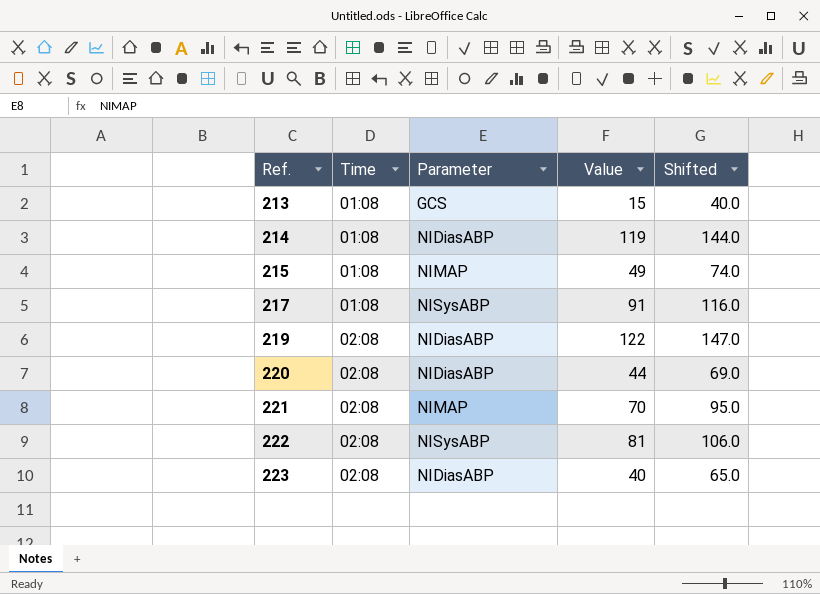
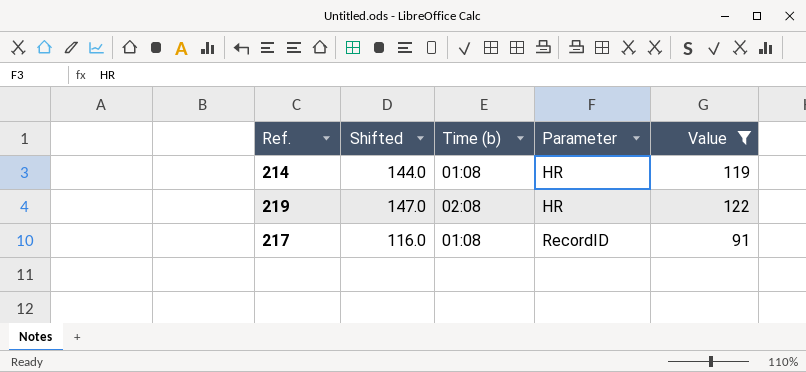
filter: none -> Value >= 91
row order: Ref. ascending -> Parameter ascending
column Shifted | position: 5 -> 2
column name: Time -> Time (b)
214 | Parameter: NIDiasABP -> HR
219 | Parameter: NIDiasABP -> HR
217 | Parameter: NISysABP -> RecordID

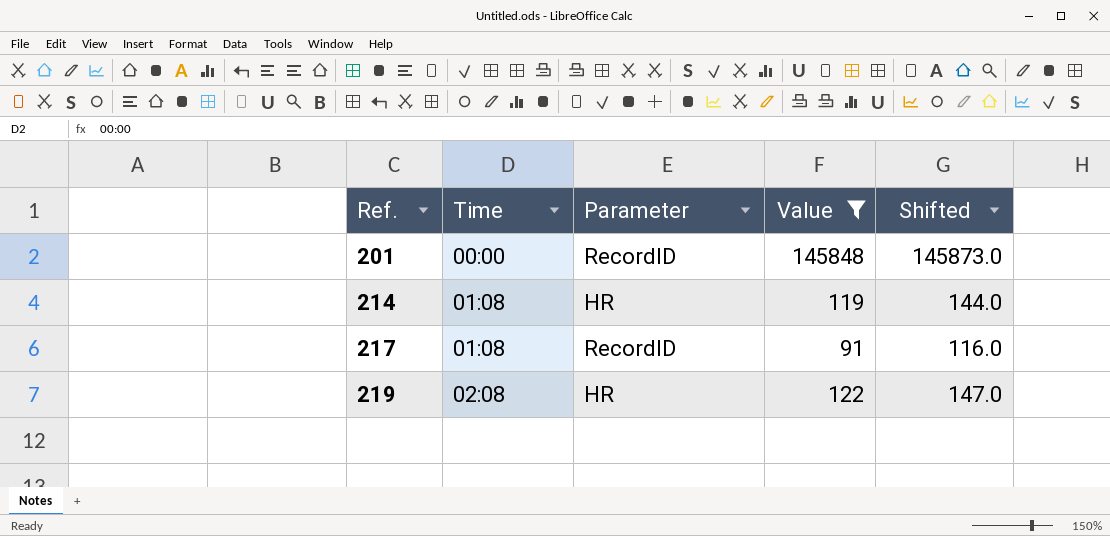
row order: Parameter ascending -> Ref. ascending
column name: Time (b) -> Time
column Shifted | position: 2 -> 5
row 201: none -> 00:00 | RecordID | 145848 | 145873.0

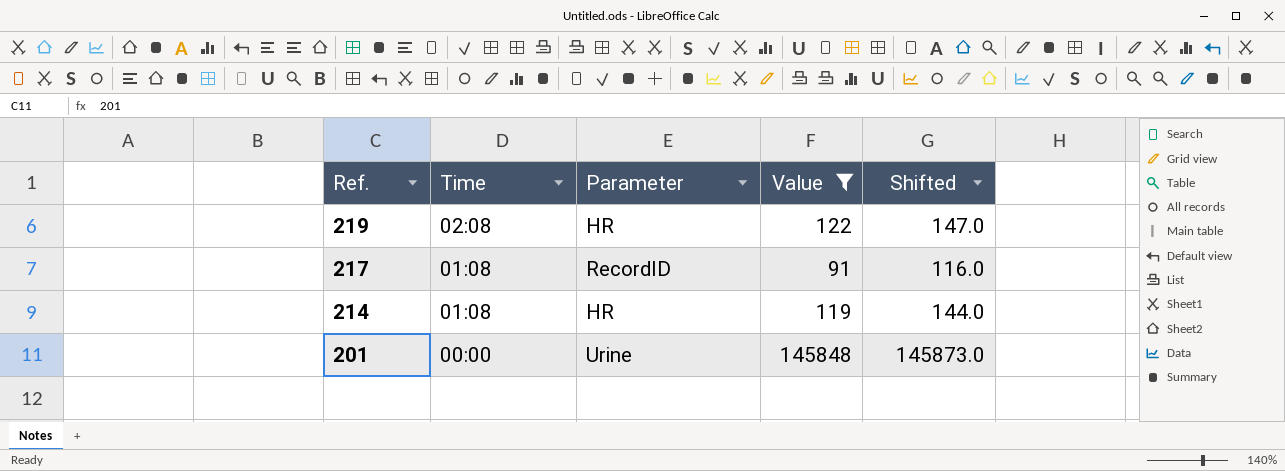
row order: Ref. ascending -> Ref. descending
201 | Parameter: RecordID -> Urine

